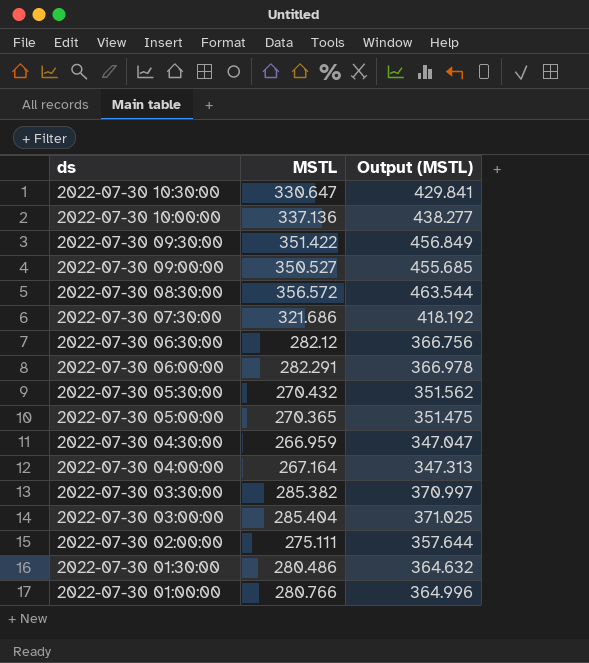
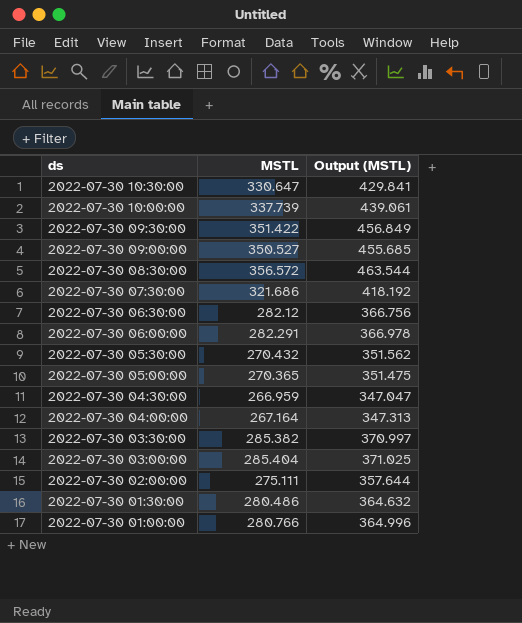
2022-07-30 10:00:00 | MSTL: 337.136 -> 337.739
2022-07-30 10:00:00 | Output (MSTL): 438.277 -> 439.061

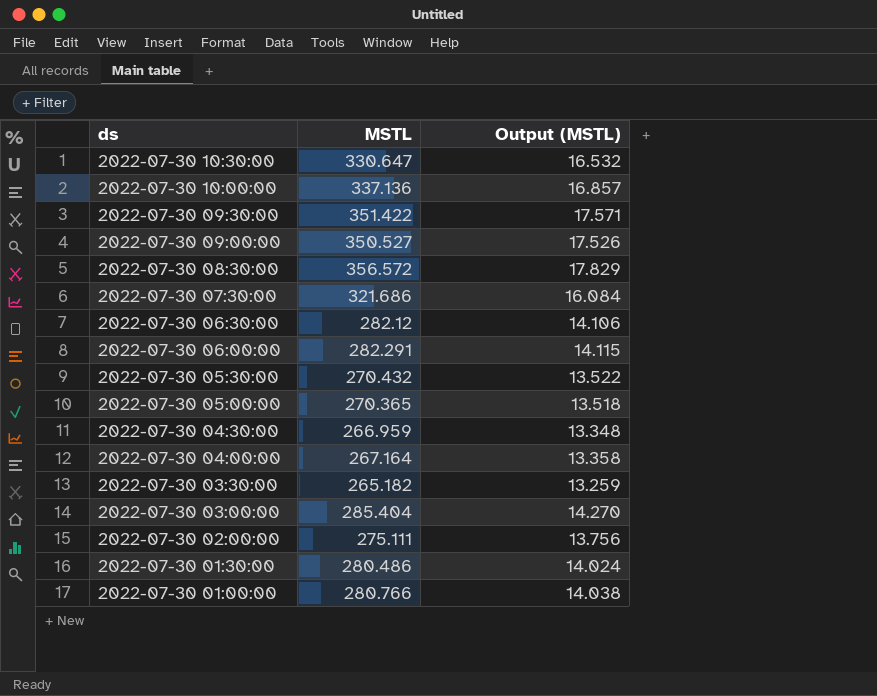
column Output (MSTL) | formula: [MSTL] * 1.3 -> [MSTL] * 0.05
2022-07-30 10:00:00 | MSTL: 337.739 -> 337.136
2022-07-30 03:30:00 | MSTL: 285.382 -> 265.182

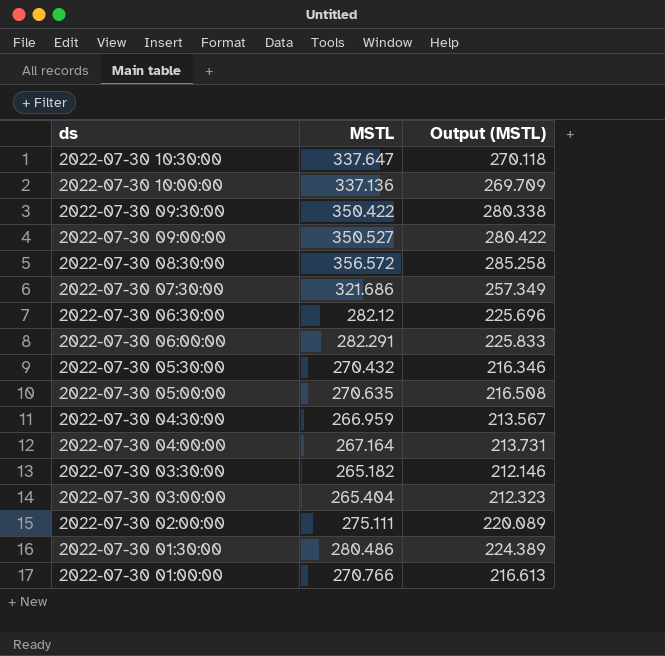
column Output (MSTL) | formula: [MSTL] * 0.05 -> [MSTL] * 0.8
2022-07-30 10:30:00 | MSTL: 330.647 -> 337.647
2022-07-30 09:30:00 | MSTL: 351.422 -> 350.422
2022-07-30 05:00:00 | MSTL: 270.365 -> 270.635
2022-07-30 03:00:00 | MSTL: 285.404 -> 265.404
2022-07-30 01:00:00 | MSTL: 280.766 -> 270.766

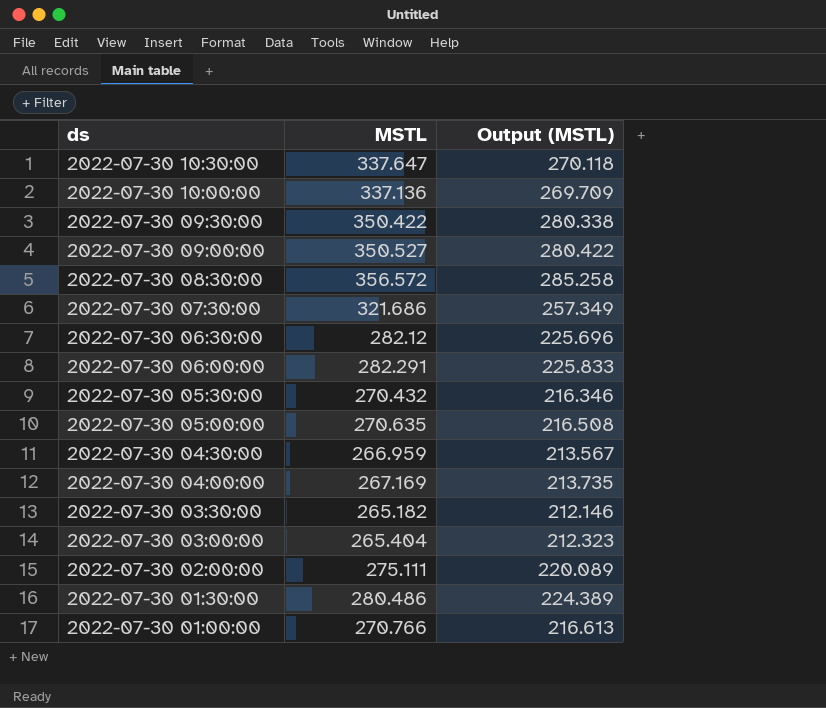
2022-07-30 04:00:00 | MSTL: 267.164 -> 267.169
2022-07-30 04:00:00 | Output (MSTL): 213.731 -> 213.735

